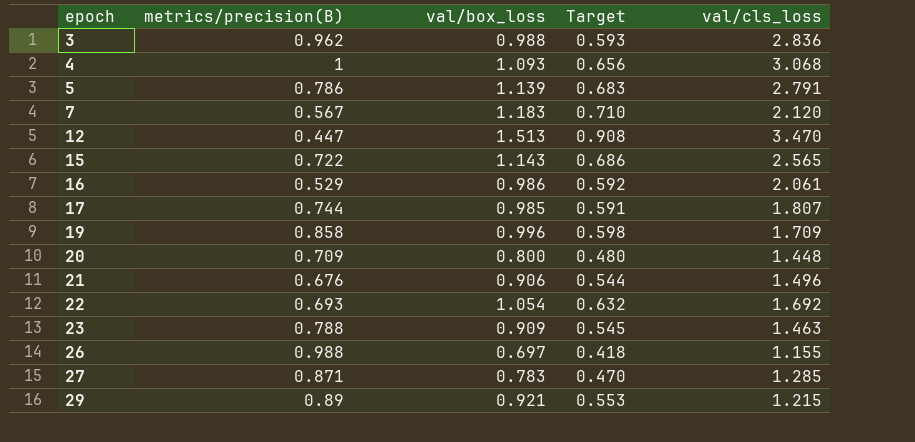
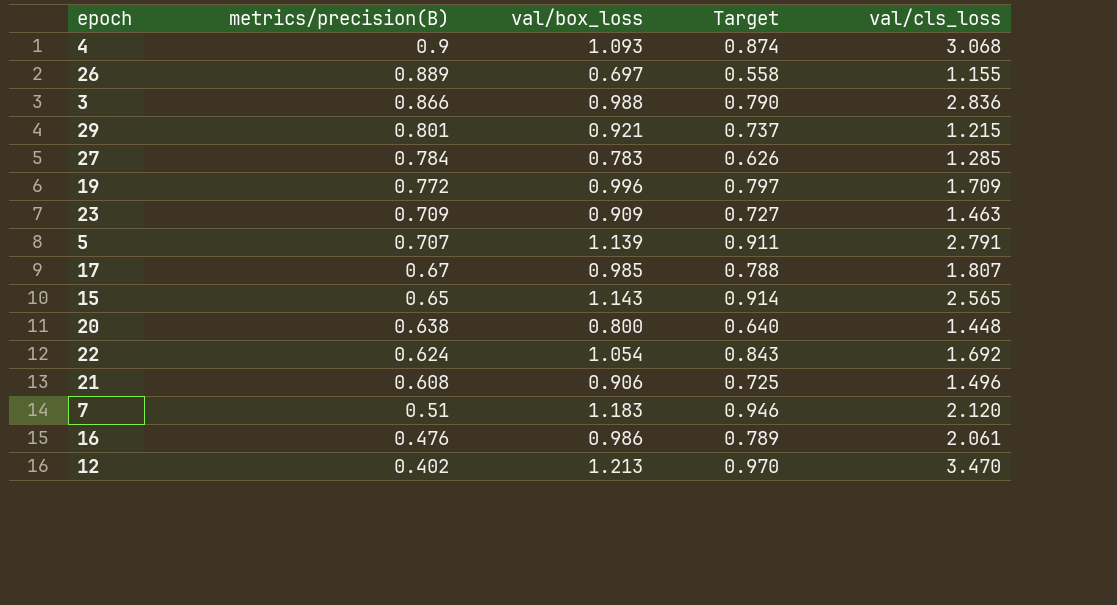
row order: epoch ascending -> metrics/precision(B) descending
column Target | formula: [val/box_loss] * 0.6 -> [val/box_loss] * 0.8
4 | metrics/precision(B): 1 -> 0.9
26 | metrics/precision(B): 0.988 -> 0.889
3 | metrics/precision(B): 0.962 -> 0.866
29 | metrics/precision(B): 0.89 -> 0.801
27 | metrics/precision(B): 0.871 -> 0.784
19 | metrics/precision(B): 0.858 -> 0.772
23 | metrics/precision(B): 0.788 -> 0.709
5 | metrics/precision(B): 0.786 -> 0.707
17 | metrics/precision(B): 0.744 -> 0.67
15 | metrics/precision(B): 0.722 -> 0.65
20 | metrics/precision(B): 0.709 -> 0.638
22 | metrics/precision(B): 0.693 -> 0.624
21 | metrics/precision(B): 0.676 -> 0.608
7 | metrics/precision(B): 0.567 -> 0.51
16 | metrics/precision(B): 0.529 -> 0.476
12 | metrics/precision(B): 0.447 -> 0.402
12 | val/box_loss: 1.513 -> 1.213

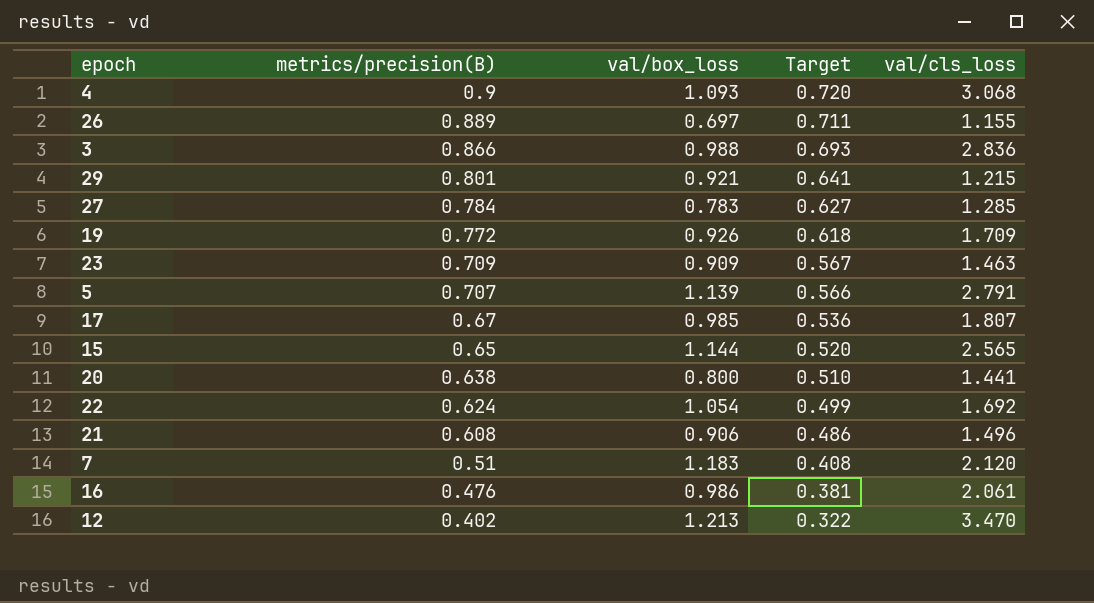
column Target | formula: [val/box_loss] * 0.8 -> [metrics/precision(B)] * 0.8
19 | val/box_loss: 0.996 -> 0.926
15 | val/box_loss: 1.143 -> 1.144
20 | val/cls_loss: 1.448 -> 1.441

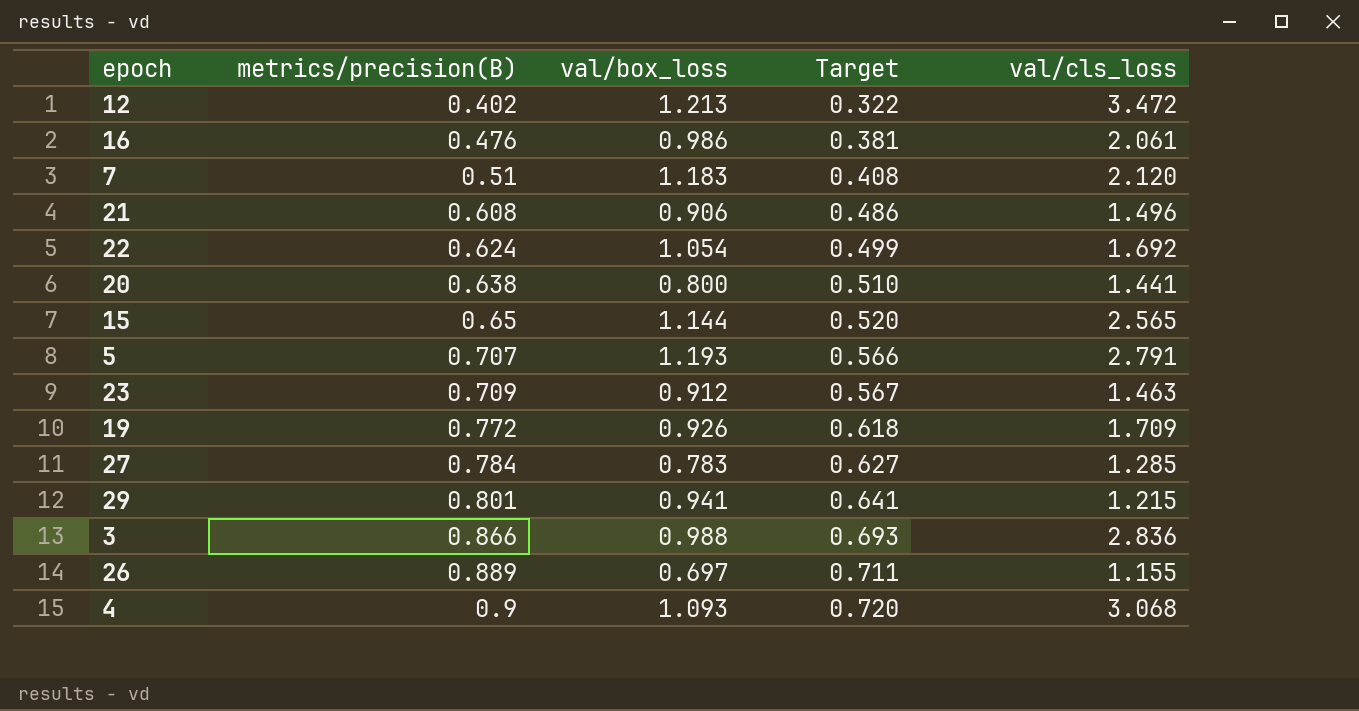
row order: metrics/precision(B) descending -> metrics/precision(B) ascending
row 17: 0.67 | 0.985 | 0.536 | 1.807 -> none
12 | val/cls_loss: 3.470 -> 3.472
5 | val/box_loss: 1.139 -> 1.193
23 | val/box_loss: 0.909 -> 0.912
29 | val/box_loss: 0.921 -> 0.941

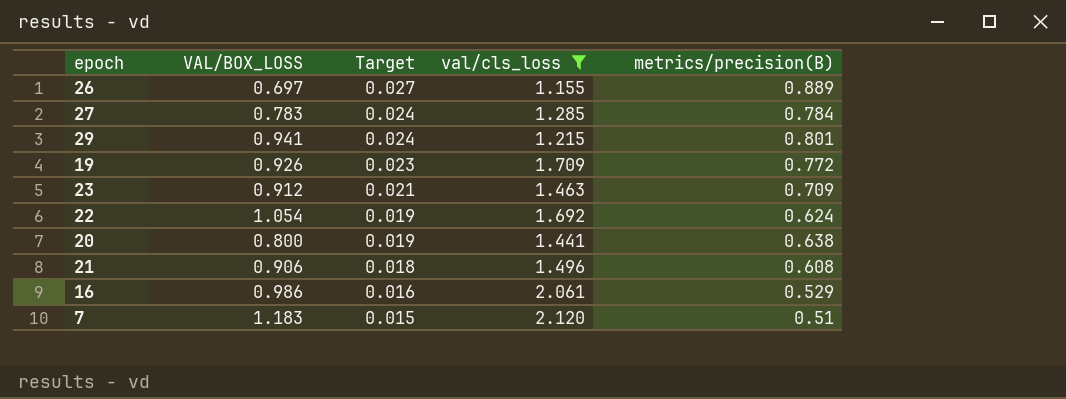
filter: none -> val/cls_loss <= 2.120
row order: metrics/precision(B) ascending -> Target descending
column name: val/box_loss -> VAL/BOX_LOSS
column Target | formula: [metrics/precision(B)] * 0.8 -> [metrics/precision(B)] * 0.03
column metrics/precision(B) | position: 2 -> 5
16 | metrics/precision(B): 0.476 -> 0.529

